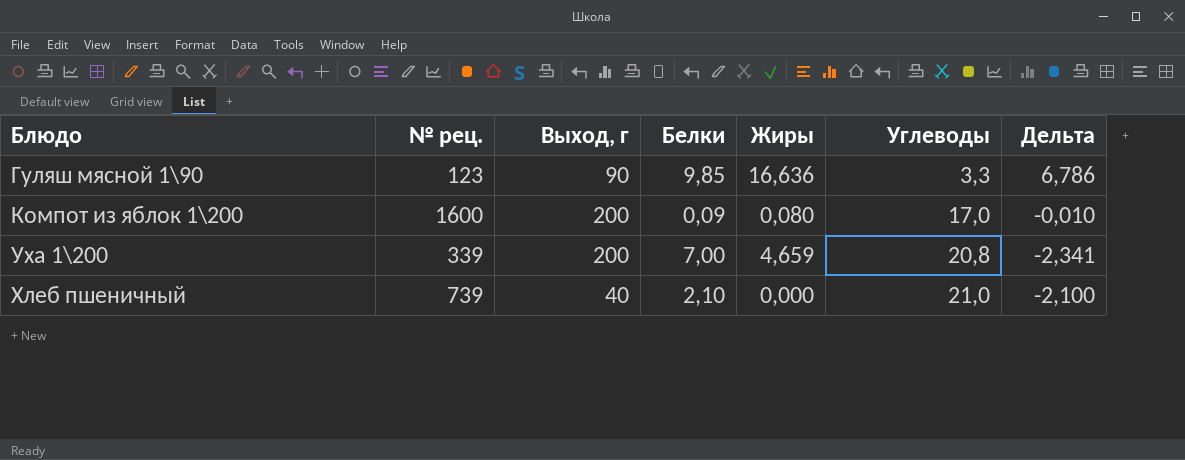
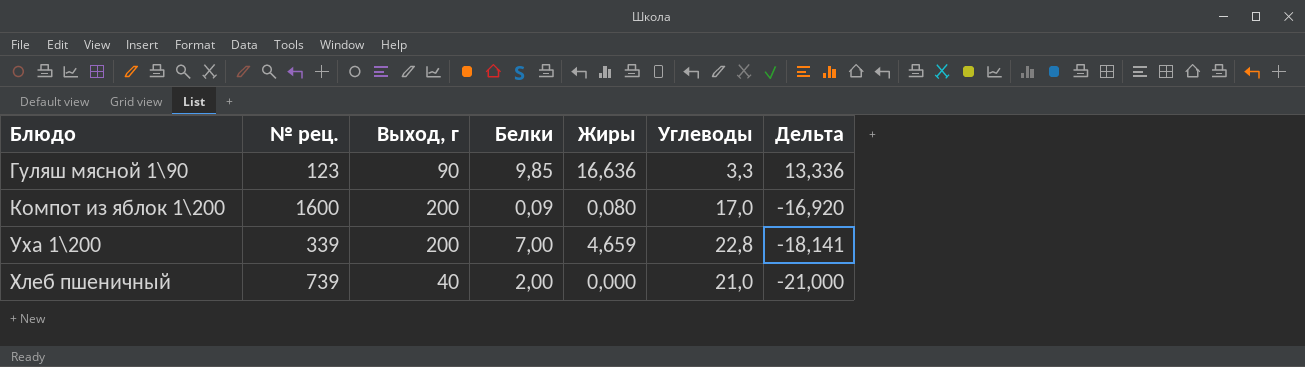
column Дельта | formula: [Жиры] - [Белки] -> [Жиры] - [Углеводы]
Уха 1\200 | Углеводы: 20,8 -> 22,8
Хлеб пшеничный | Белки: 2,10 -> 2,00

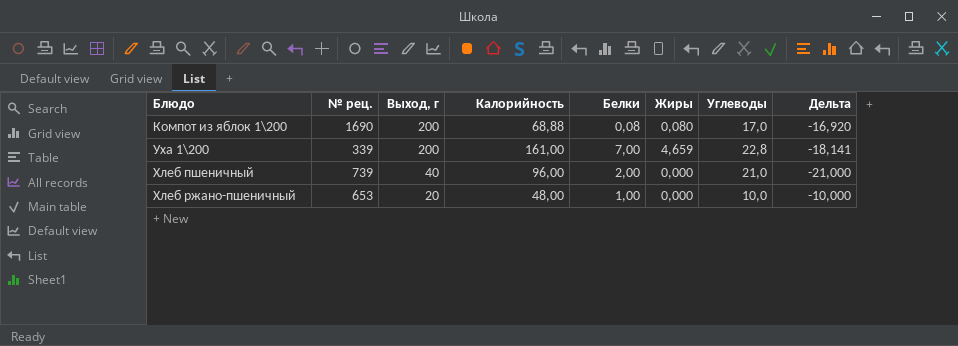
column Калорийность | position: none -> 4
row Гуляш мясной 1\90: 123 | 90 | 9,85 | 16,636 | 3,3 | 13,336 -> none
Компот из яблок 1\200 | № рец.: 1600 -> 1690
Компот из яблок 1\200 | Белки: 0,09 -> 0,08
row Хлеб ржано-пшеничный: none -> 653 | 20 | 48,00 | 1,00 | 0,000 | 10,0 | -10,000

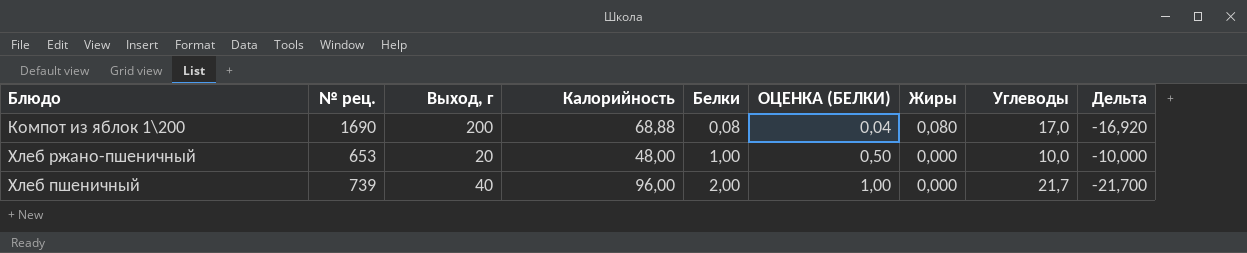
row order: Блюдо ascending -> Белки ascending
column ОЦЕНКА (БЕЛКИ) | formula: none -> [Белки] * 0,5
row Уха 1\200: 339 | 200 | 161,00 | 7,00 | 4,659 | 22,8 | -18,141 -> none
Хлеб пшеничный | Углеводы: 21,0 -> 21,7
Хлеб пшеничный | Дельта: -21,000 -> -21,700

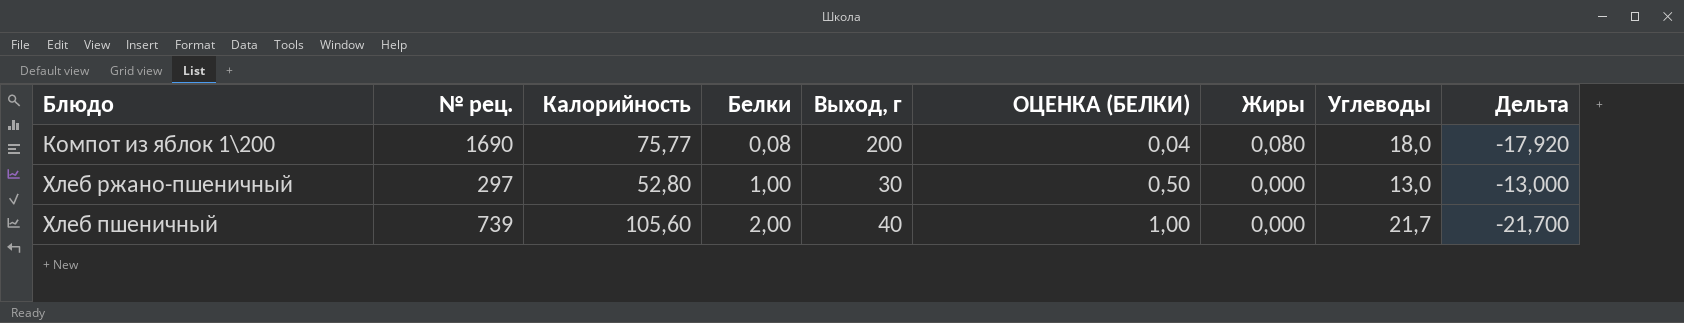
column Выход, г | position: 3 -> 5
Компот из яблок 1\200 | Калорийность: 68,88 -> 75,77
Компот из яблок 1\200 | Углеводы: 17,0 -> 18,0
Компот из яблок 1\200 | Дельта: -16,920 -> -17,920
Хлеб ржано-пшеничный | № рец.: 653 -> 297
Хлеб ржано-пшеничный | Калорийность: 48,00 -> 52,80
Хлеб ржано-пшеничный | Выход, г: 20 -> 30
Хлеб ржано-пшеничный | Углеводы: 10,0 -> 13,0
Хлеб ржано-пшеничный | Дельта: -10,000 -> -13,000
Хлеб пшеничный | Калорийность: 96,00 -> 105,60

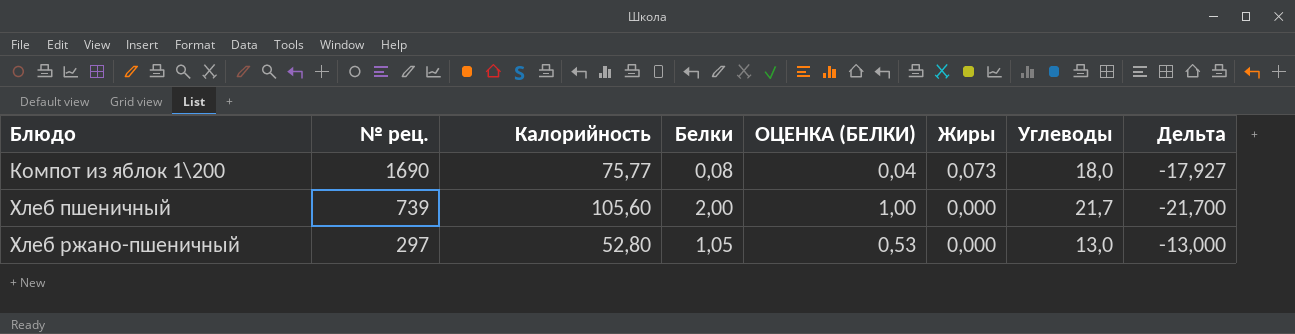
row order: Белки ascending -> Блюдо ascending
column Выход, г | position: 5 -> none
Компот из яблок 1\200 | Жиры: 0,080 -> 0,073
Компот из яблок 1\200 | Дельта: -17,920 -> -17,927
Хлеб ржано-пшеничный | Белки: 1,00 -> 1,05
Хлеб ржано-пшеничный | ОЦЕНКА (БЕЛКИ): 0,50 -> 0,53

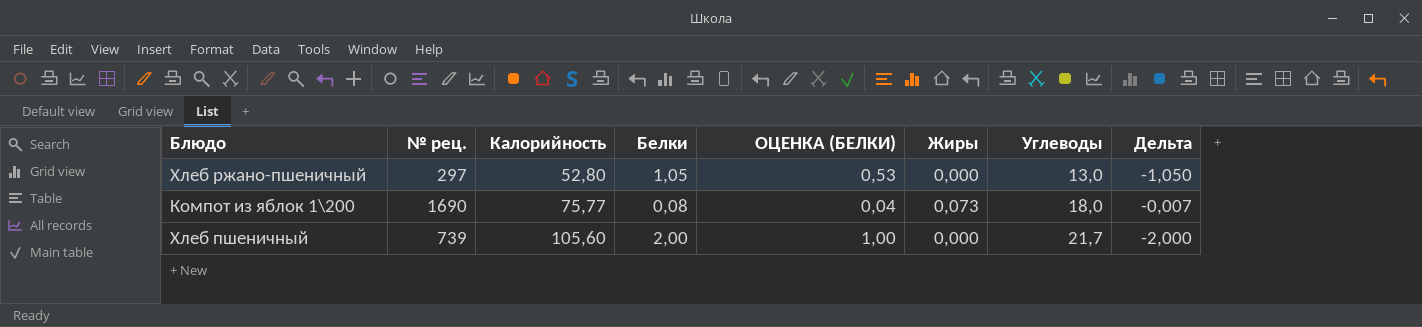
row order: Блюдо ascending -> Калорийность ascending
column Дельта | formula: [Жиры] - [Углеводы] -> [Жиры] - [Белки]

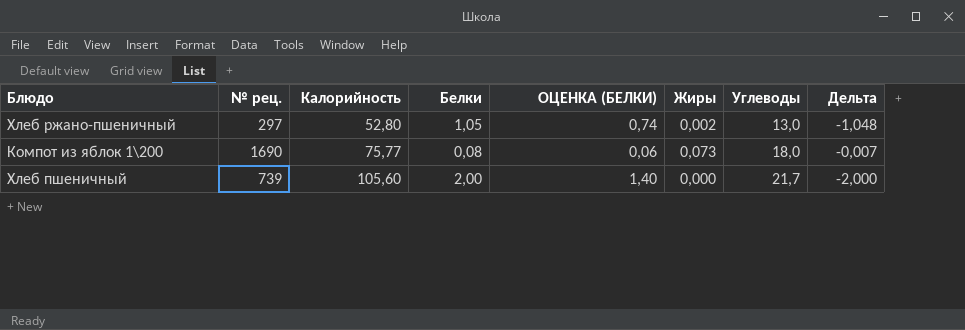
column ОЦЕНКА (БЕЛКИ) | formula: [Белки] * 0,5 -> [Белки] * 0,7
Хлеб ржано-пшеничный | Жиры: 0,000 -> 0,002
Хлеб ржано-пшеничный | Дельта: -1,050 -> -1,048

